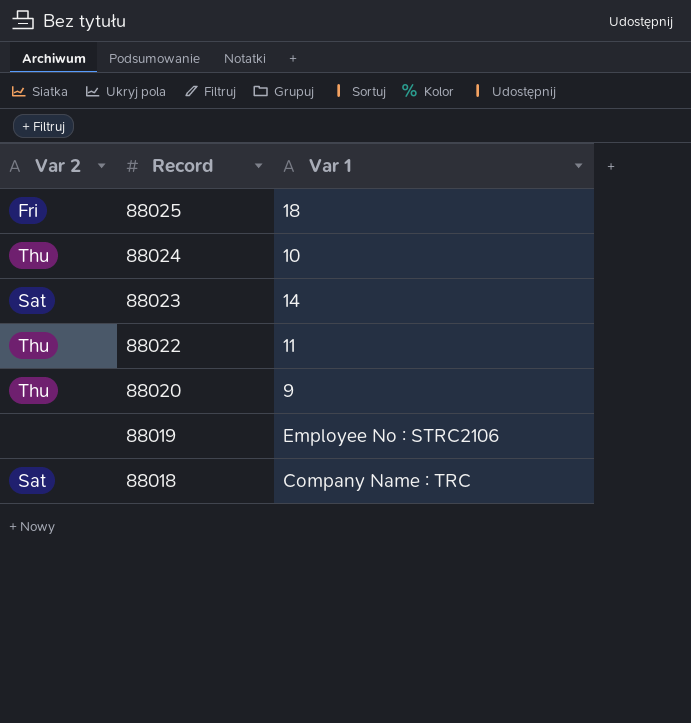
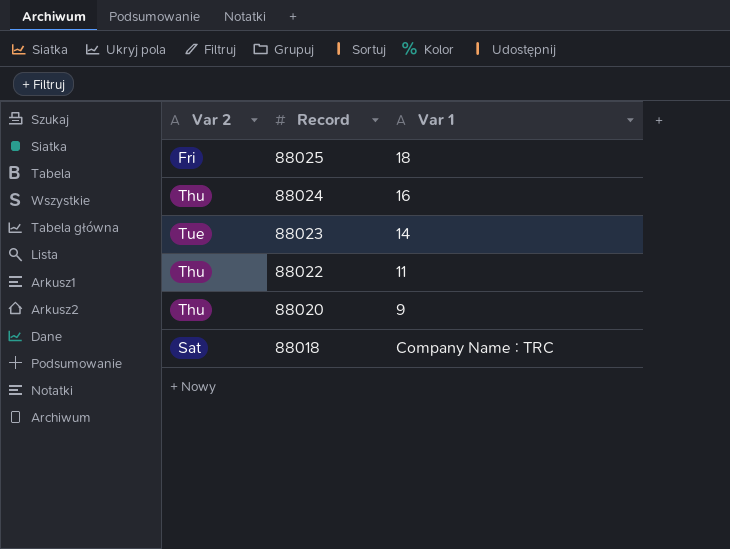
row 88019: none | Employee No : STRC2106 -> none
88024 | Var 1: 10 -> 16
88023 | Var 2: Sat -> Tue

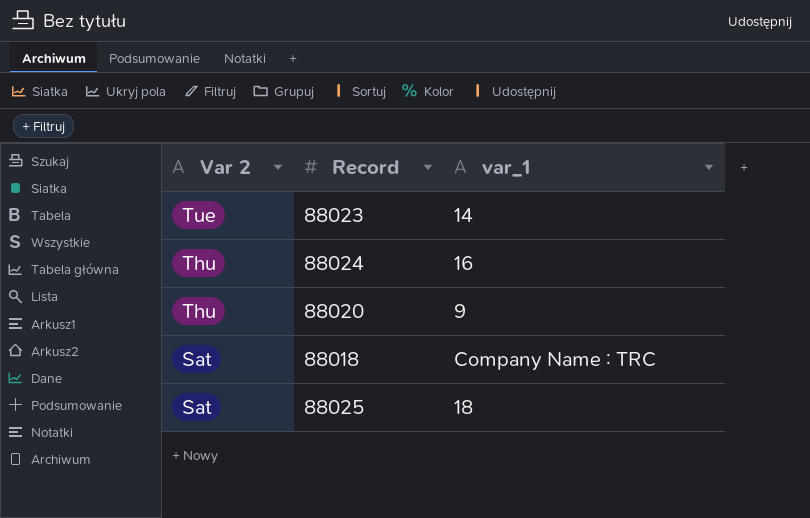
row order: Record descending -> Var 2 descending
column name: Var 1 -> var_1
row 88022: Thu | 11 -> none
88025 | Var 2: Fri -> Sat

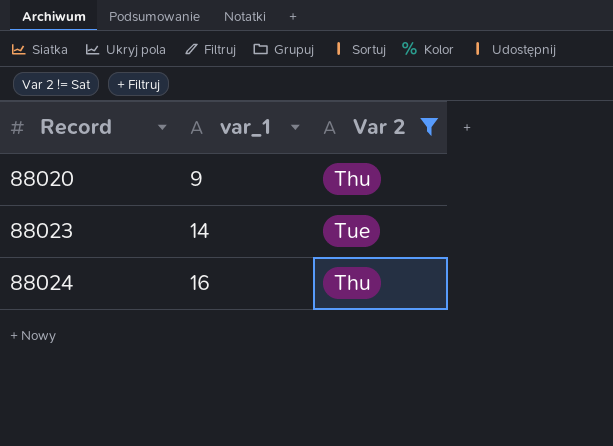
filter: none -> Var 2 != Sat
row order: Var 2 descending -> Record ascending
column Var 2 | position: 1 -> 3

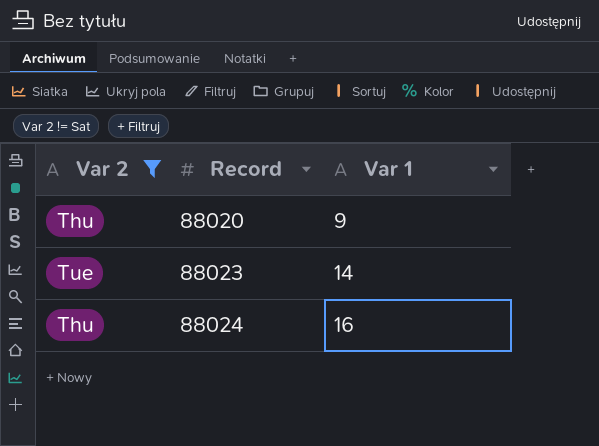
column Var 2 | position: 3 -> 1
column name: var_1 -> Var 1

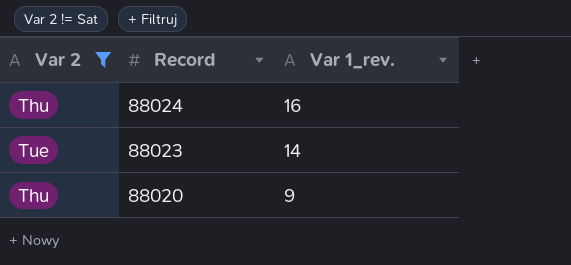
row order: Record ascending -> Record descending
column name: Var 1 -> Var 1_rev.

